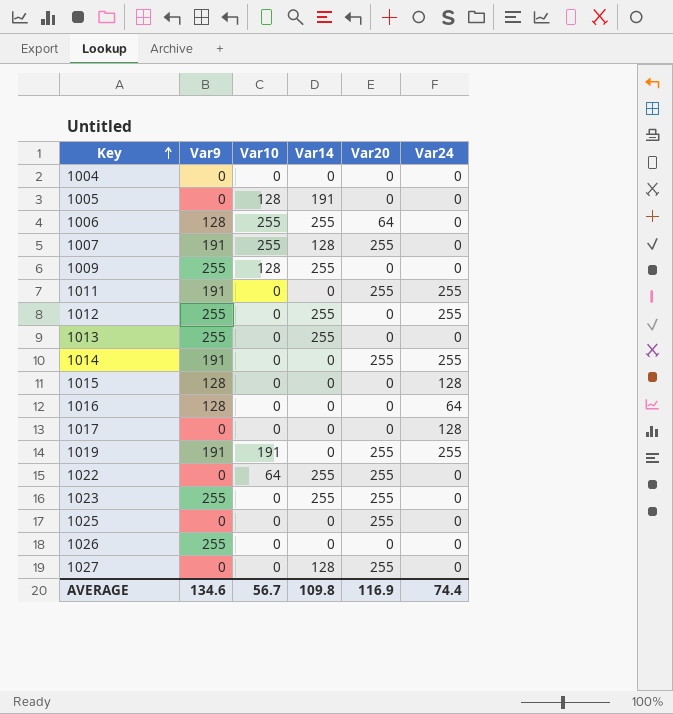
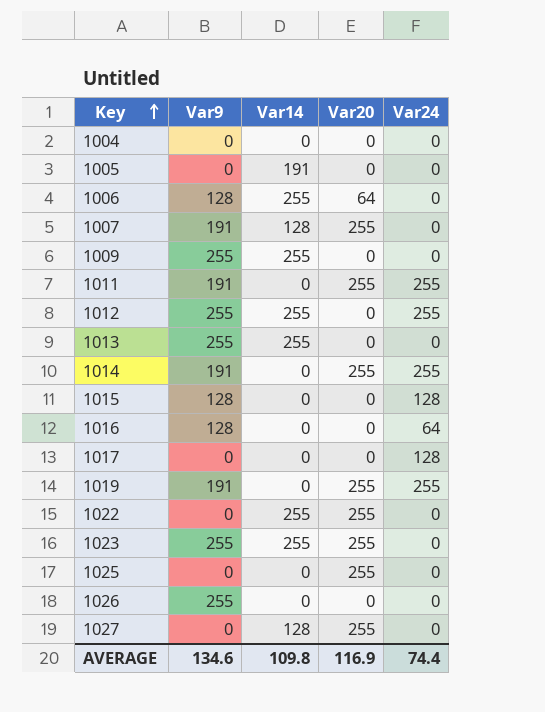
column Var10 | position: 3 -> none

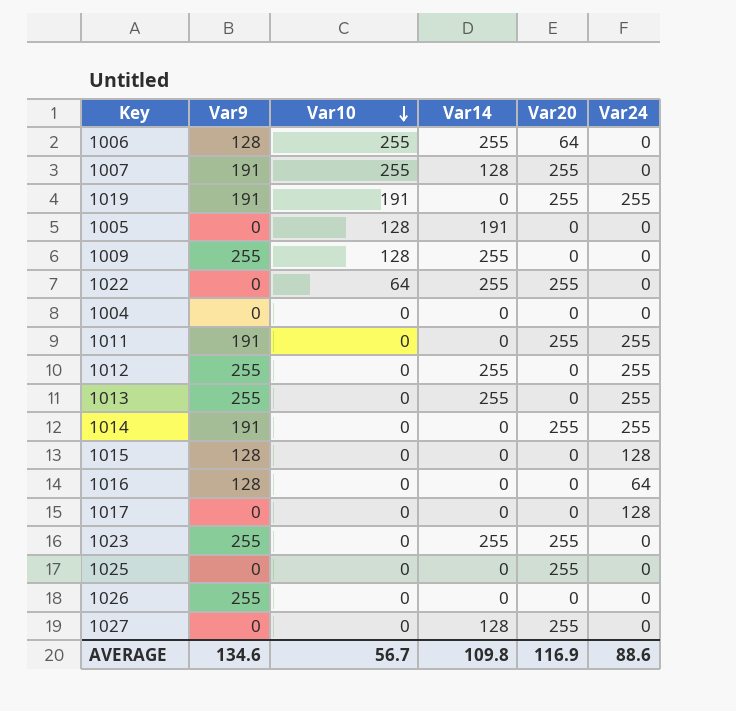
row order: Key ascending -> Var10 descending
column Var10 | position: none -> 3
1013 | Var24: 0 -> 255
AVERAGE | Var24: 74.4 -> 88.6

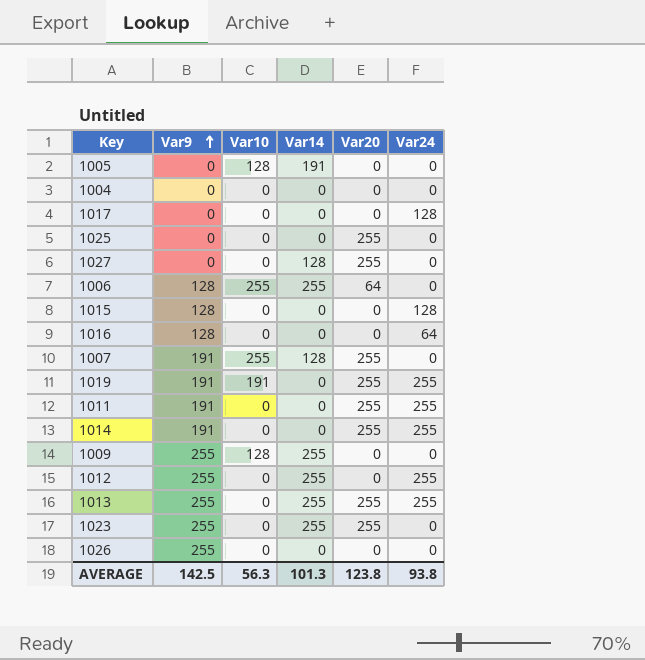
row order: Var10 descending -> Var9 ascending
row 1022: 0 | 64 | 255 | 255 | 0 -> none
1013 | Var20: 0 -> 255
AVERAGE | Var9: 134.6 -> 142.5
AVERAGE | Var10: 56.7 -> 56.3
AVERAGE | Var14: 109.8 -> 101.3
AVERAGE | Var20: 116.9 -> 123.8
AVERAGE | Var24: 88.6 -> 93.8

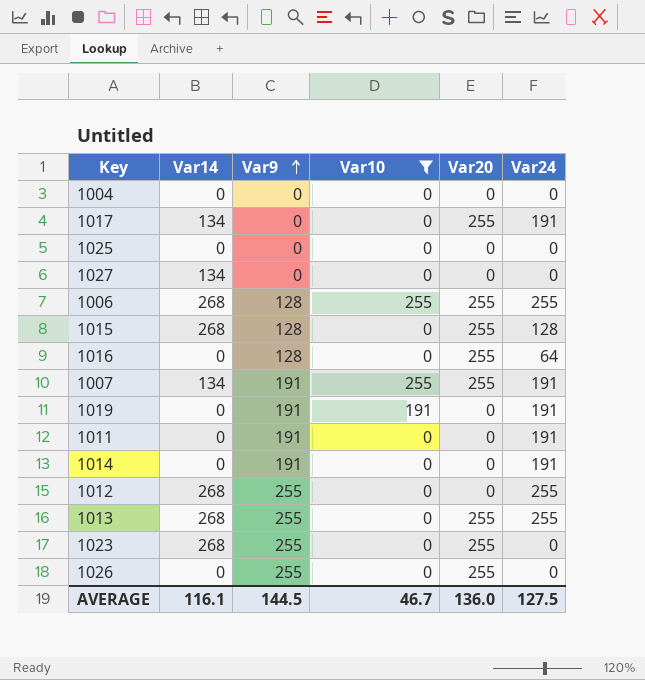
filter: none -> Var10 != 128
column Var14 | position: 4 -> 2
1017 | Var14: 0 -> 134
1017 | Var20: 0 -> 255
1017 | Var24: 128 -> 191
1025 | Var20: 255 -> 0
1027 | Var14: 128 -> 134
1027 | Var20: 255 -> 0
1006 | Var14: 255 -> 268
1006 | Var20: 64 -> 255
1006 | Var24: 0 -> 255
1015 | Var14: 0 -> 268
1015 | Var20: 0 -> 255
1016 | Var20: 0 -> 255
1007 | Var14: 128 -> 134
1007 | Var24: 0 -> 191
1019 | Var20: 255 -> 0
1019 | Var24: 255 -> 191
1011 | Var20: 255 -> 0
1011 | Var24: 255 -> 191
1014 | Var20: 255 -> 0
1014 | Var24: 255 -> 191
1012 | Var14: 255 -> 268
1013 | Var14: 255 -> 268
1023 | Var14: 255 -> 268
1026 | Var20: 0 -> 255
AVERAGE | Var14: 101.3 -> 116.1
AVERAGE | Var9: 142.5 -> 144.5
AVERAGE | Var10: 56.3 -> 46.7
AVERAGE | Var20: 123.8 -> 136.0
AVERAGE | Var24: 93.8 -> 127.5

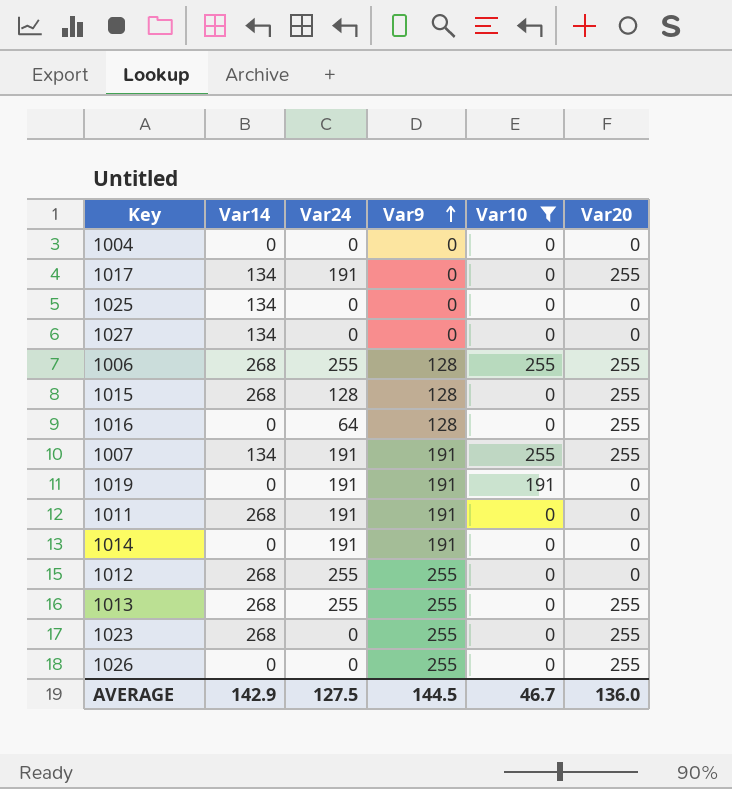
column Var24 | position: 6 -> 3
1025 | Var14: 0 -> 134
1011 | Var14: 0 -> 268
AVERAGE | Var14: 116.1 -> 142.9

